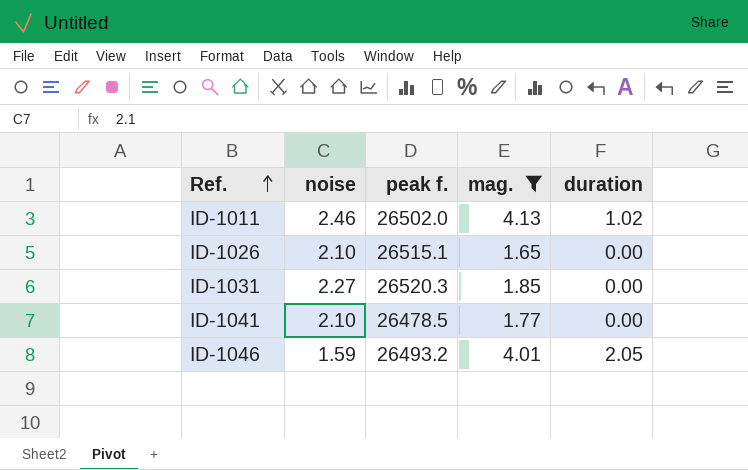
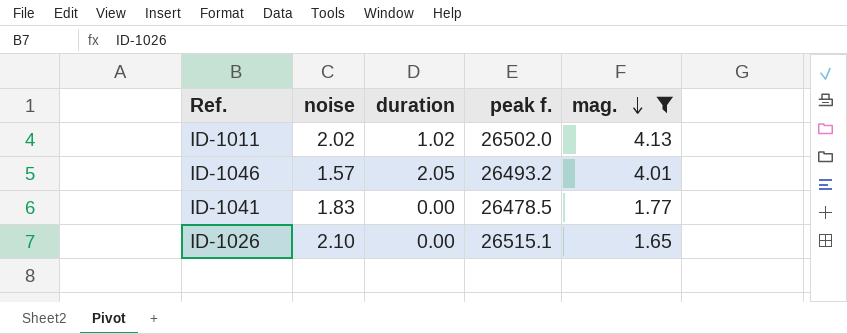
row order: Ref. ascending -> mag. descending
column duration | position: 5 -> 3
row ID-1031: 2.27 | 26520.3 | 1.85 | 0.00 -> none
ID-1011 | noise: 2.46 -> 2.02
ID-1046 | noise: 1.59 -> 1.57
ID-1041 | noise: 2.10 -> 1.83

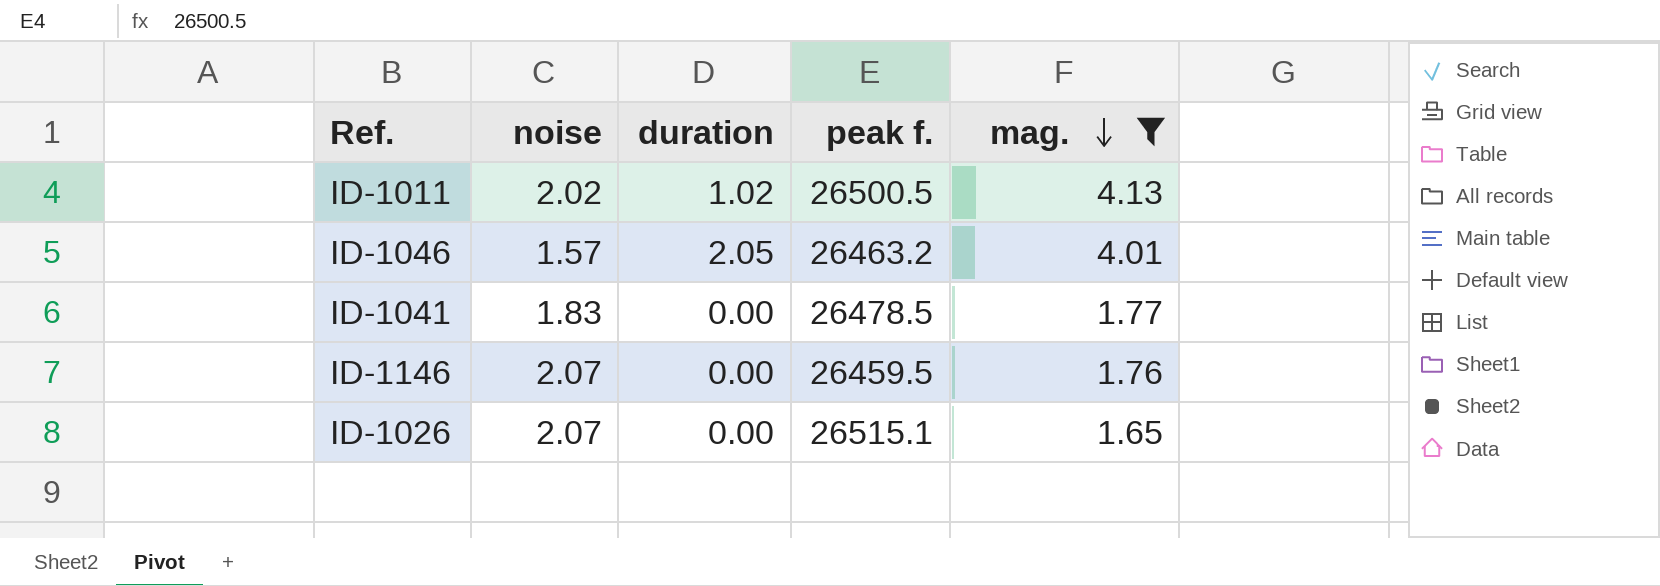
ID-1011 | peak f.: 26502.0 -> 26500.5
ID-1046 | peak f.: 26493.2 -> 26463.2
row ID-1146: none -> 2.07 | 0.00 | 26459.5 | 1.76
ID-1026 | noise: 2.10 -> 2.07

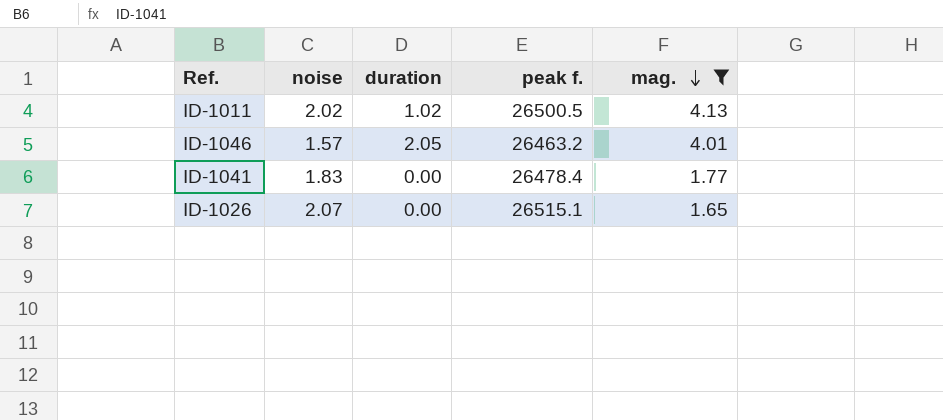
row ID-1146: 2.07 | 0.00 | 26459.5 | 1.76 -> none
ID-1041 | peak f.: 26478.5 -> 26478.4

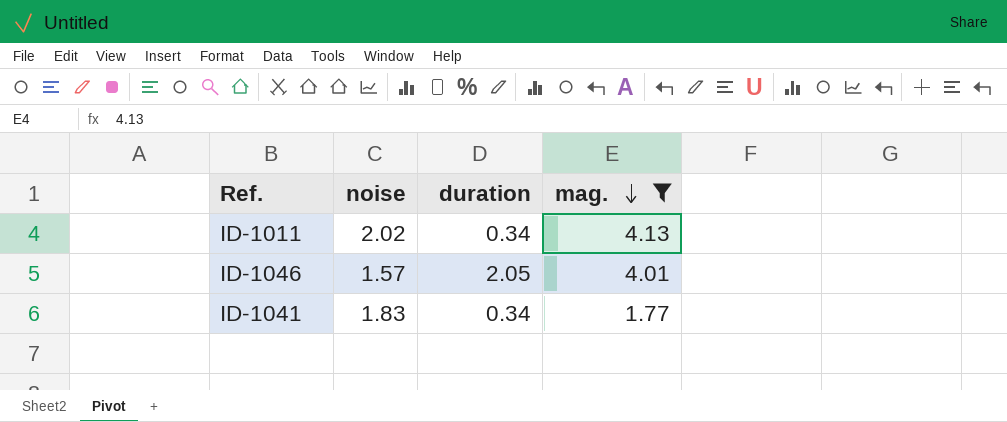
column peak f. | position: 4 -> none
row ID-1026: 2.07 | 0.00 | 26515.1 | 1.65 -> none
ID-1011 | duration: 1.02 -> 0.34
ID-1041 | duration: 0.00 -> 0.34

